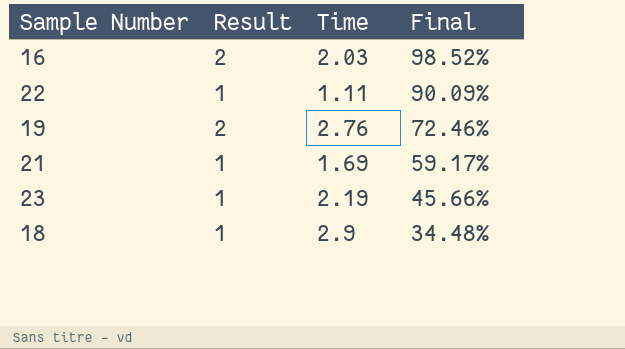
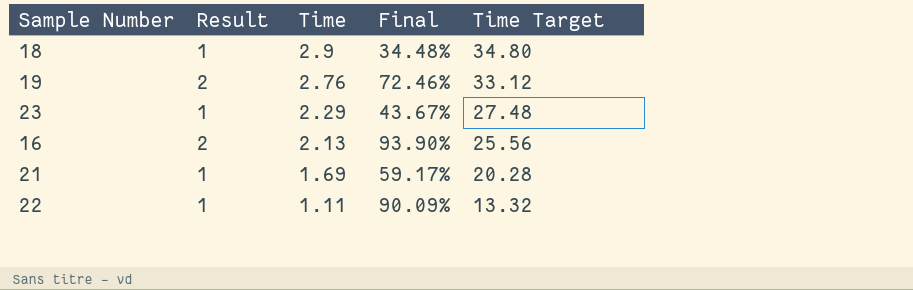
row order: Final descending -> Time descending
column Time Target | formula: none -> [Time] * 12
23 | Time: 2.19 -> 2.29
23 | Final: 45.66% -> 43.67%
16 | Time: 2.03 -> 2.13
16 | Final: 98.52% -> 93.90%

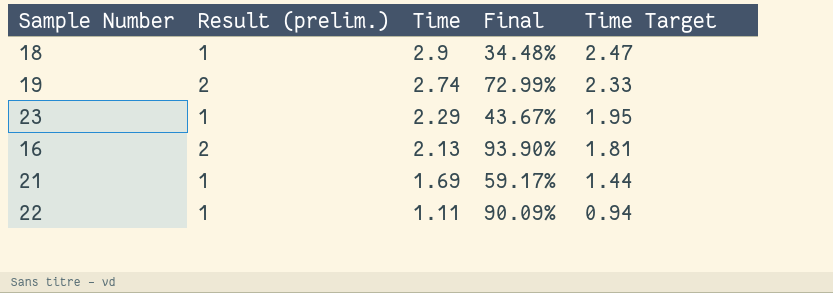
column name: Result -> Result (prelim.)
column Time Target | formula: [Time] * 12 -> [Time] * 0.85
19 | Time: 2.76 -> 2.74
19 | Final: 72.46% -> 72.99%

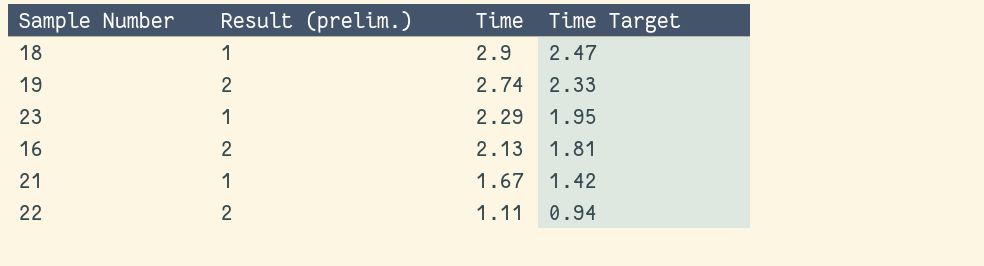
column Final | formula: [Result (prelim.)] / [Time] -> none
21 | Time: 1.69 -> 1.67
21 | Time Target: 1.44 -> 1.42
22 | Result (prelim.): 1 -> 2

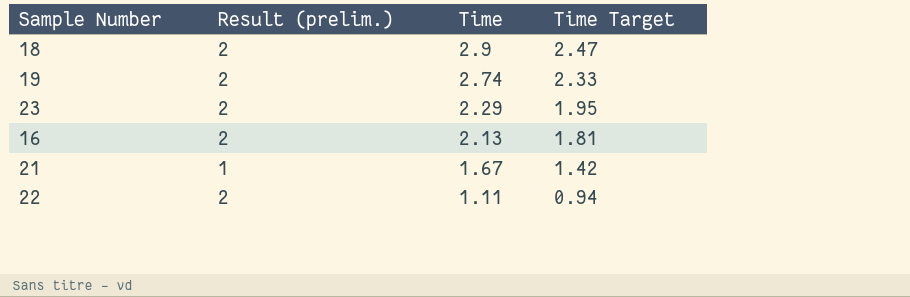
18 | Result (prelim.): 1 -> 2
23 | Result (prelim.): 1 -> 2

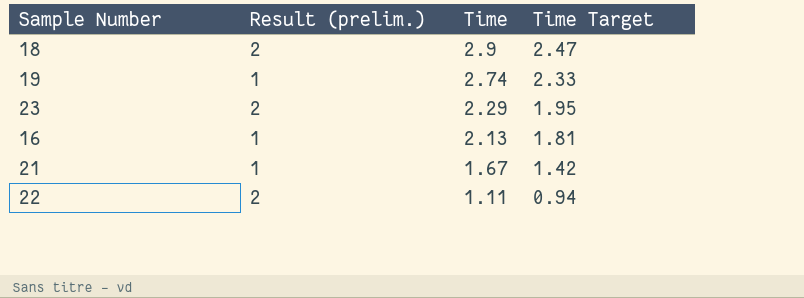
19 | Result (prelim.): 2 -> 1
16 | Result (prelim.): 2 -> 1

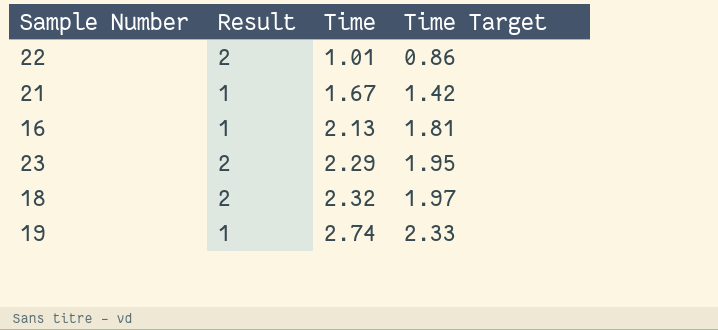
row order: Time descending -> Time ascending
column name: Result (prelim.) -> Result
22 | Time: 1.11 -> 1.01
22 | Time Target: 0.94 -> 0.86
18 | Time: 2.9 -> 2.32
18 | Time Target: 2.47 -> 1.97

